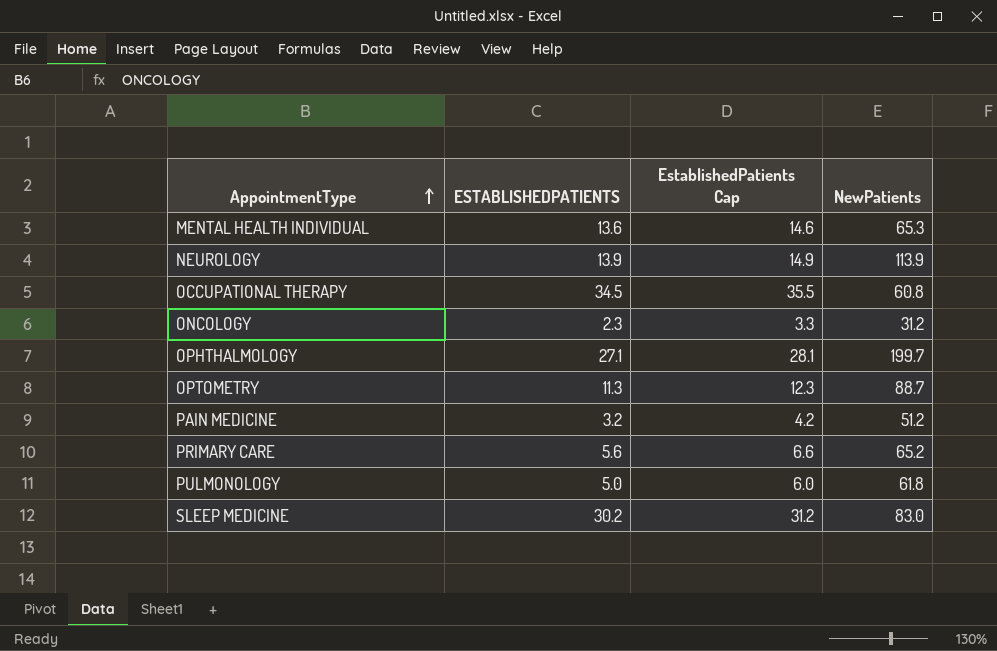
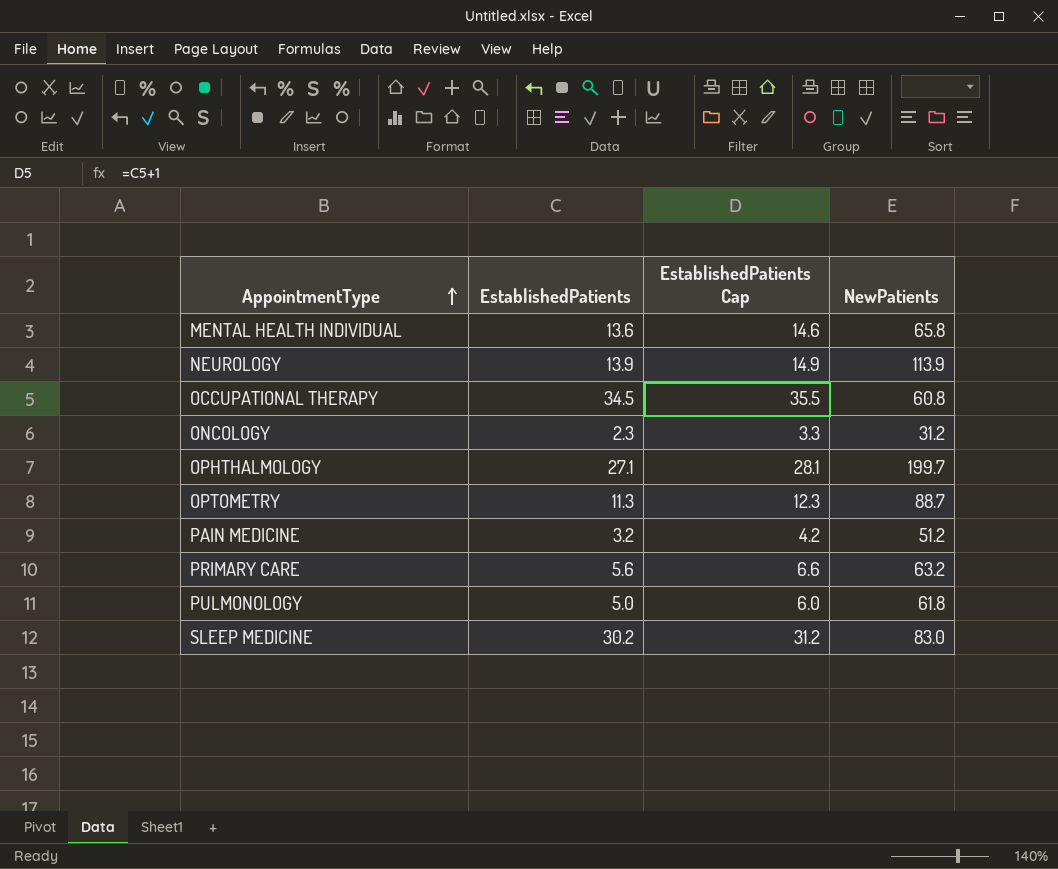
column name: ESTABLISHEDPATIENTS -> EstablishedPatients
MENTAL HEALTH INDIVIDUAL | NewPatients: 65.3 -> 65.8
PRIMARY CARE | NewPatients: 65.2 -> 63.2

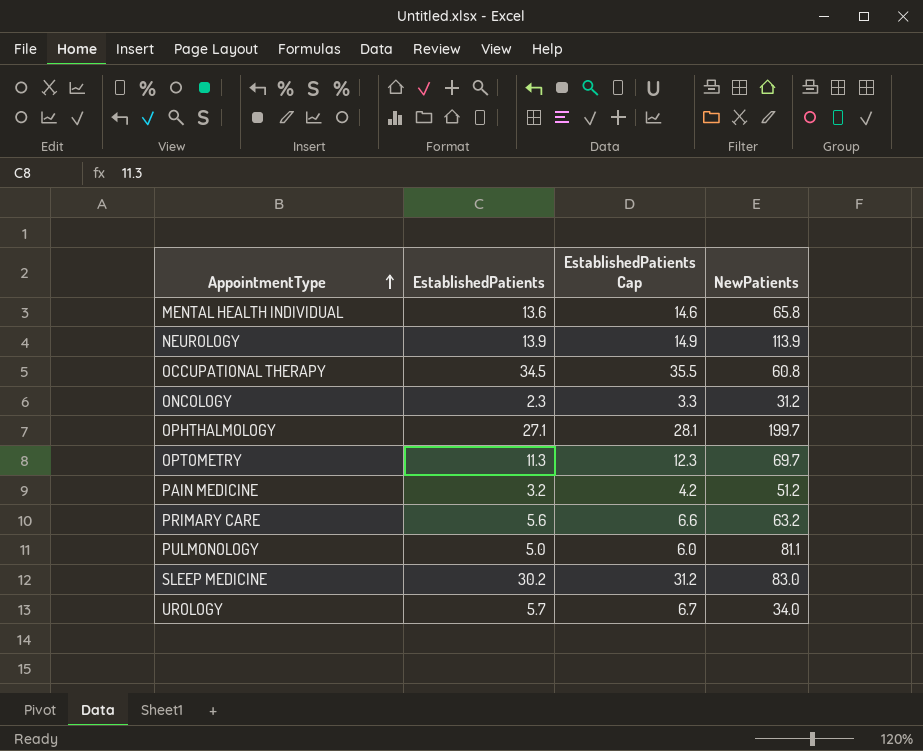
OPTOMETRY | NewPatients: 88.7 -> 69.7
PULMONOLOGY | NewPatients: 61.8 -> 81.1
row UROLOGY: none -> 5.7 | 6.7 | 34.0

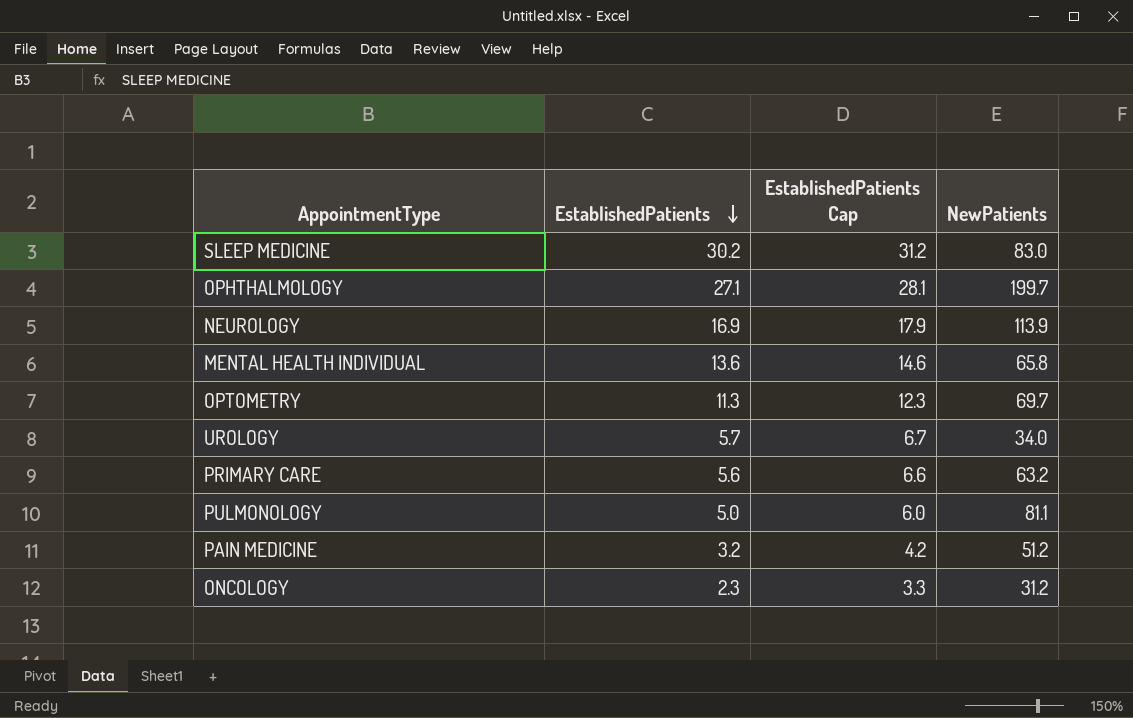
row order: AppointmentType ascending -> EstablishedPatients descending
row OCCUPATIONAL THERAPY: 34.5 | 35.5 | 60.8 -> none
NEUROLOGY | EstablishedPatients: 13.9 -> 16.9
NEUROLOGY | EstablishedPatients Cap: 14.9 -> 17.9

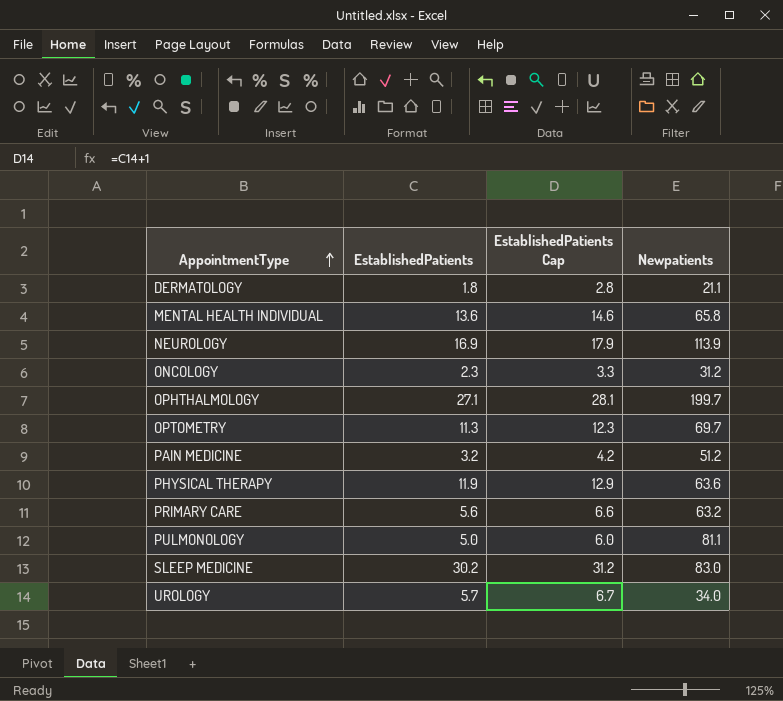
row order: EstablishedPatients descending -> AppointmentType ascending
column name: NewPatients -> Newpatients
row DERMATOLOGY: none -> 1.8 | 2.8 | 21.1
row PHYSICAL THERAPY: none -> 11.9 | 12.9 | 63.6

